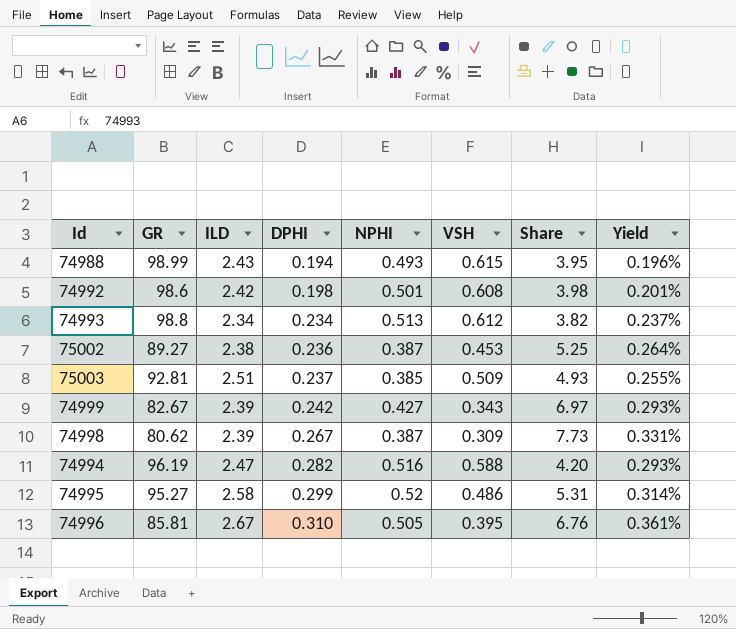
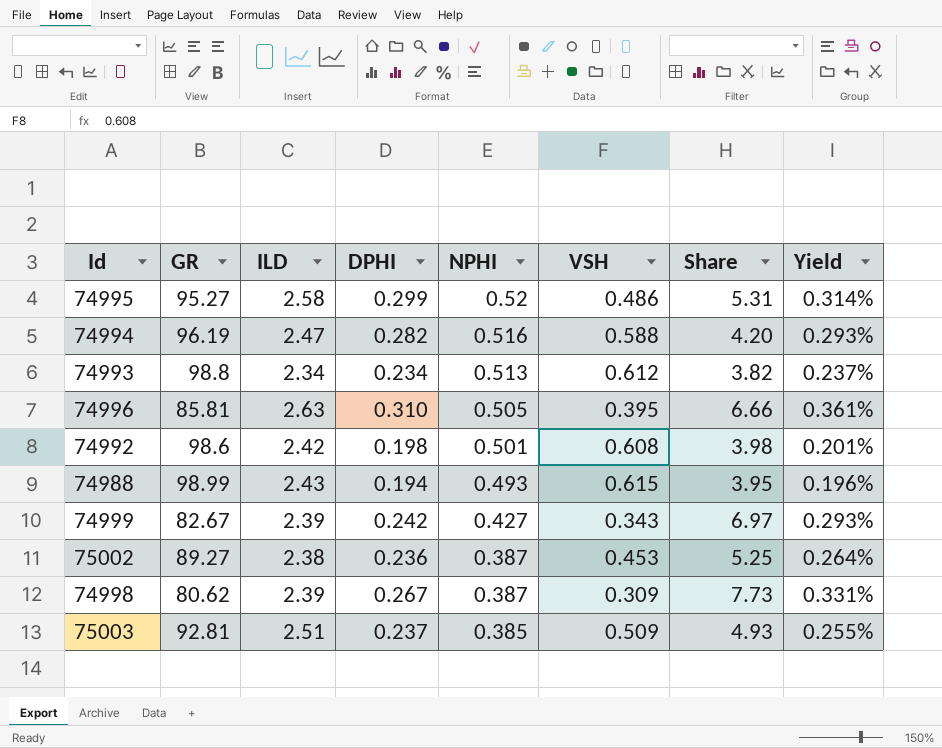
row order: DPHI ascending -> NPHI descending
74996 | ILD: 2.67 -> 2.63
74996 | Share: 6.76 -> 6.66

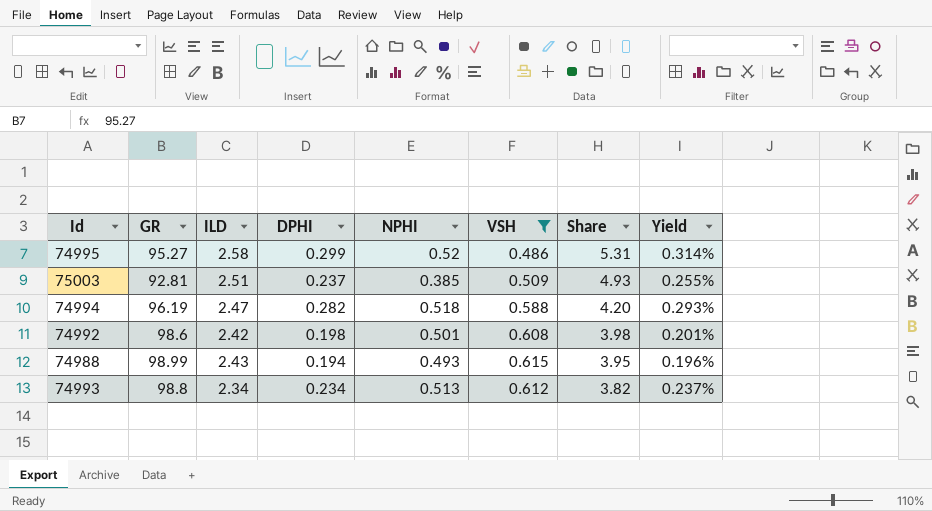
filter: none -> VSH >= 0.486
row order: NPHI descending -> Share descending
74994 | NPHI: 0.516 -> 0.518

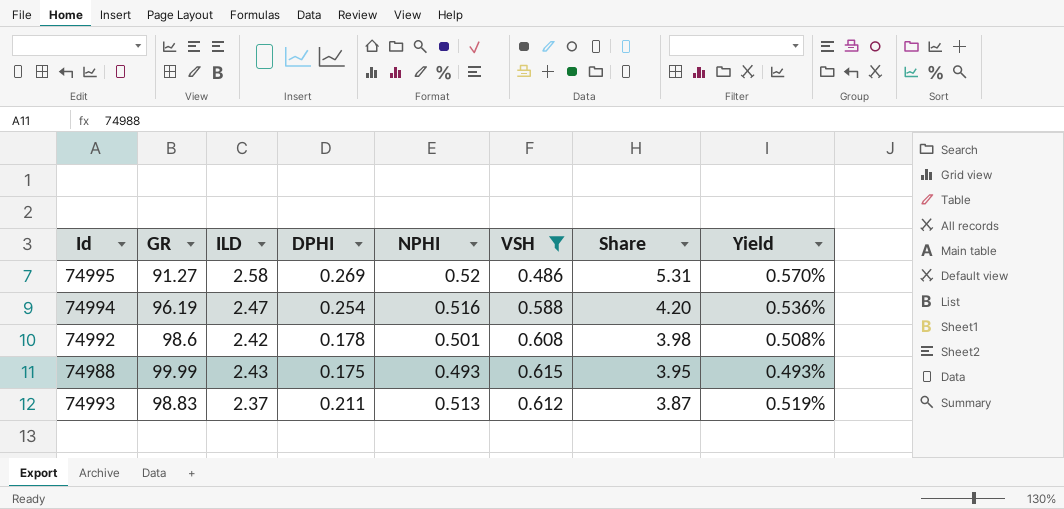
column Yield | formula: [DPHI] / [GR] -> [NPHI] / [GR]
row 75003: 92.81 | 2.51 | 0.237 | 0.385 | 0.509 | 4.93 | 0.255% -> none
74995 | GR: 95.27 -> 91.27
74995 | DPHI: 0.299 -> 0.269
74994 | DPHI: 0.282 -> 0.254
74994 | NPHI: 0.518 -> 0.516
74992 | DPHI: 0.198 -> 0.178
74988 | GR: 98.99 -> 99.99
74988 | DPHI: 0.194 -> 0.175
74993 | GR: 98.8 -> 98.83
74993 | ILD: 2.34 -> 2.37
74993 | DPHI: 0.234 -> 0.211
74993 | Share: 3.82 -> 3.87

